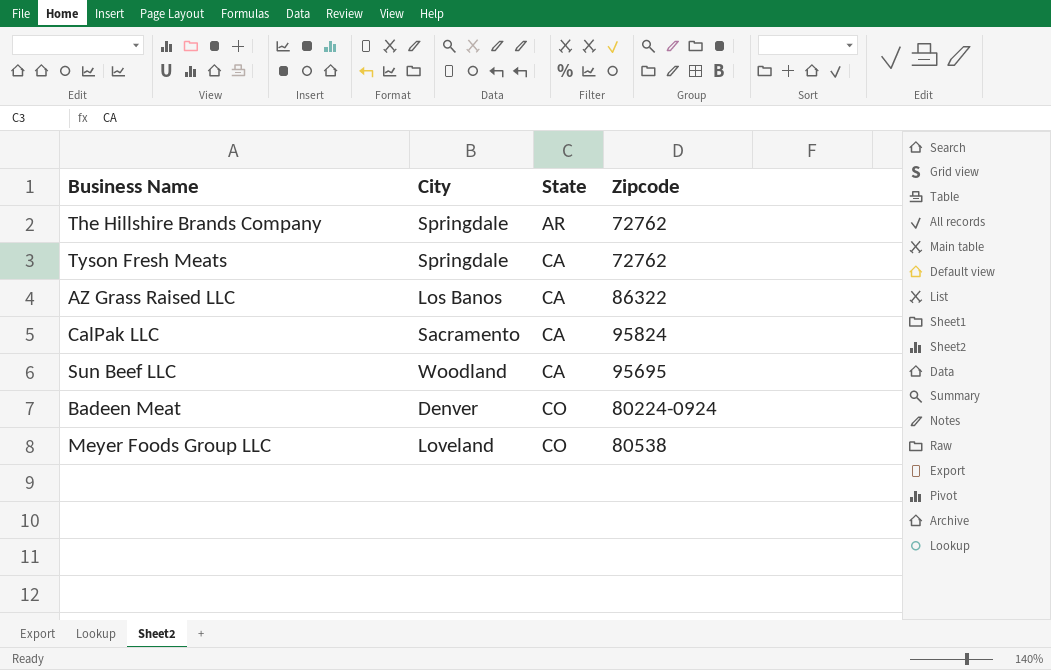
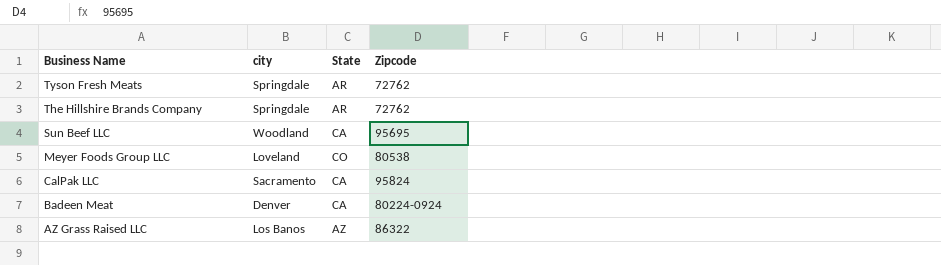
row order: State ascending -> Business Name descending
column name: City -> city
Tyson Fresh Meats | State: CA -> AR
Badeen Meat | State: CO -> CA
AZ Grass Raised LLC | State: CA -> AZ

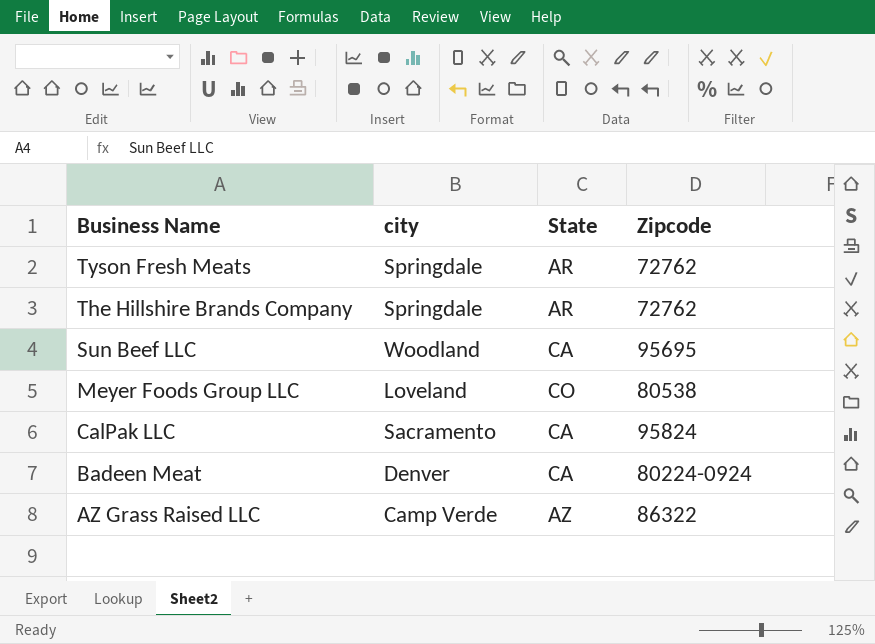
AZ Grass Raised LLC | city: Los Banos -> Camp Verde

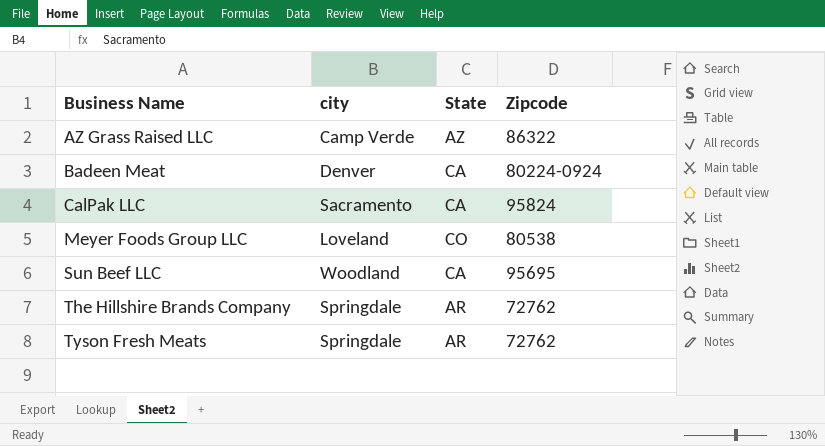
row order: Business Name descending -> Business Name ascending

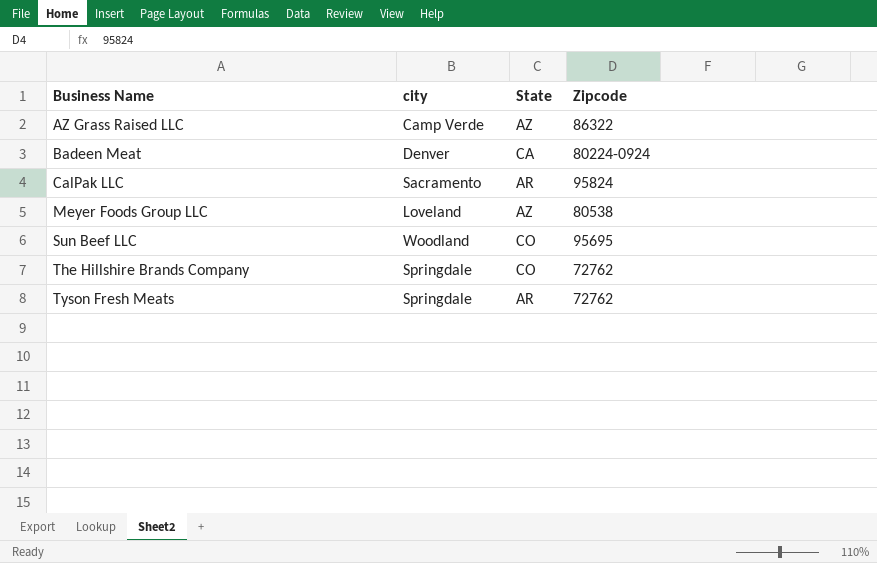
CalPak LLC | State: CA -> AR
Meyer Foods Group LLC | State: CO -> AZ
Sun Beef LLC | State: CA -> CO
The Hillshire Brands Company | State: AR -> CO

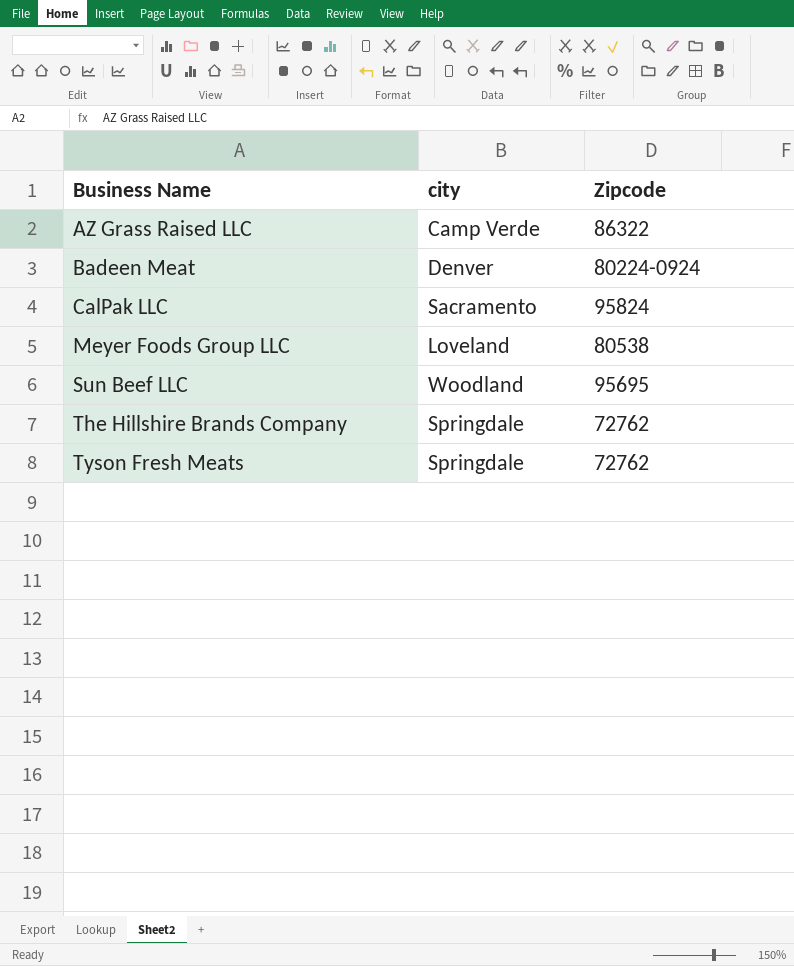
column State | position: 3 -> none

